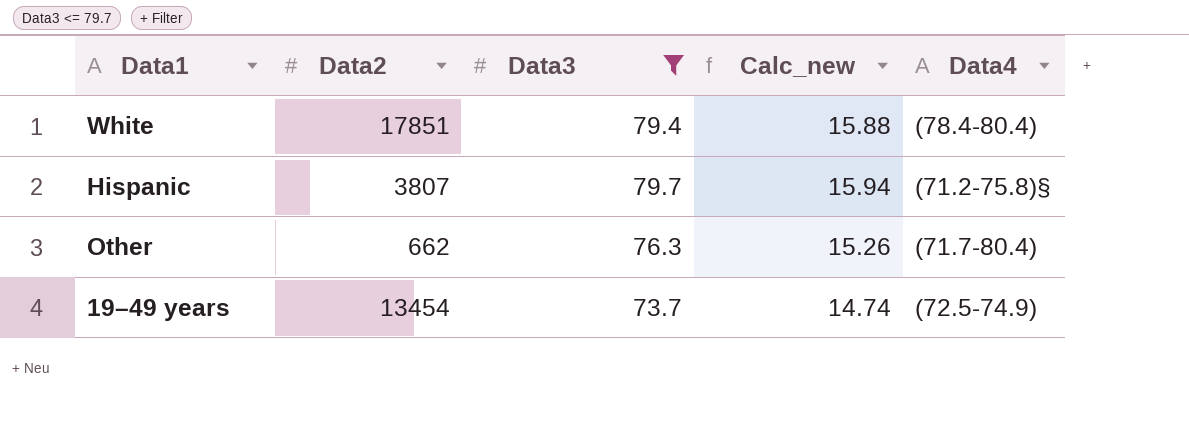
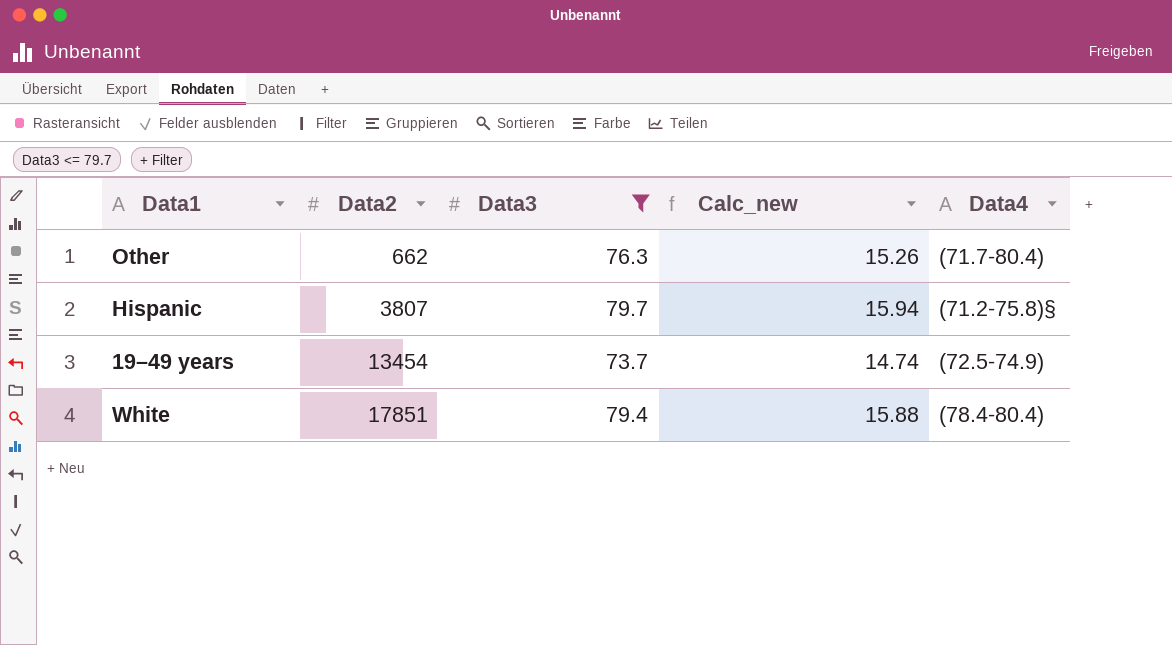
row order: none -> Data2 ascending

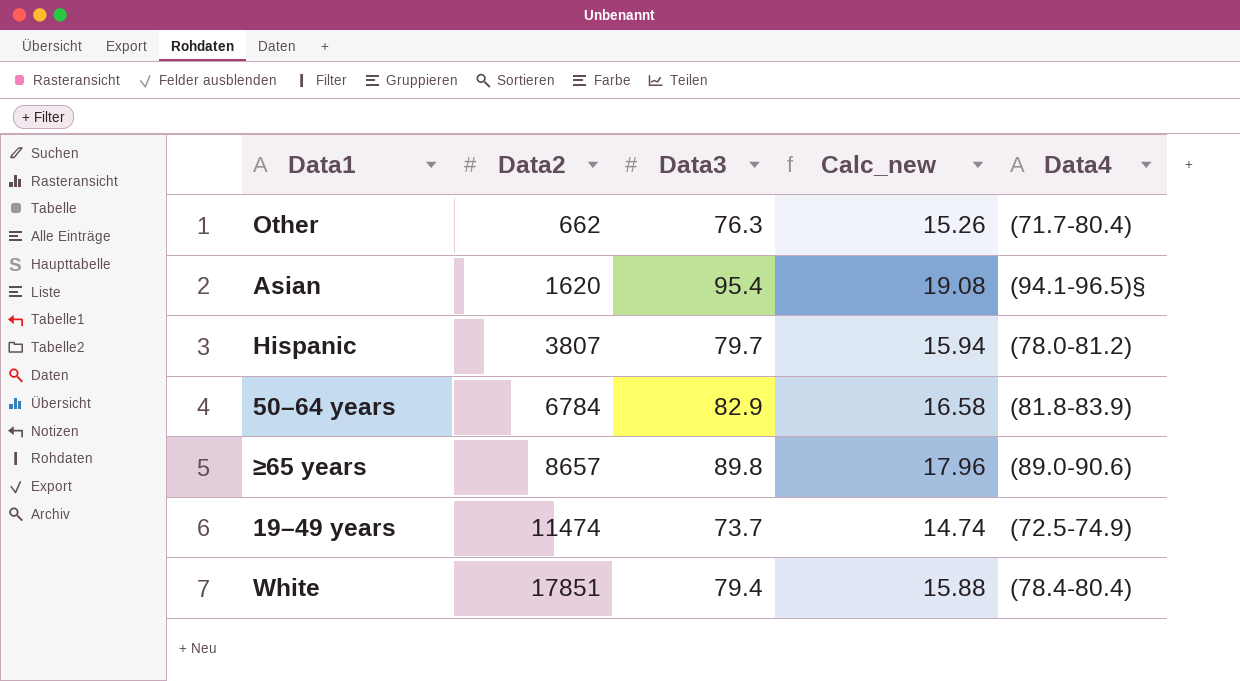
filter: Data3 <= 79.7 -> none
Hispanic | Data4: (71.2-75.8)§ -> (78.0-81.2)
19–49 years | Data2: 13454 -> 11474

